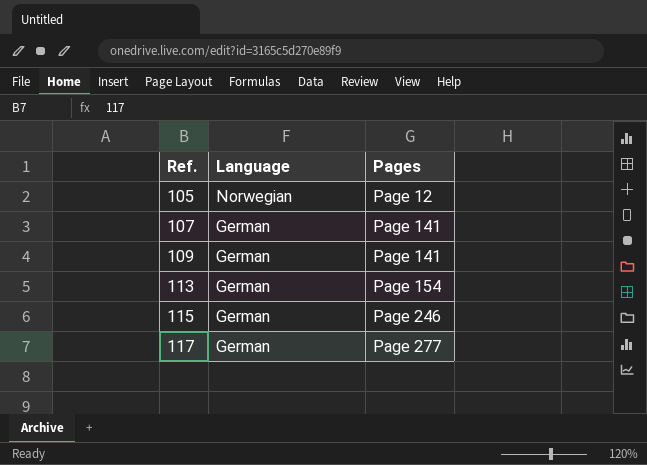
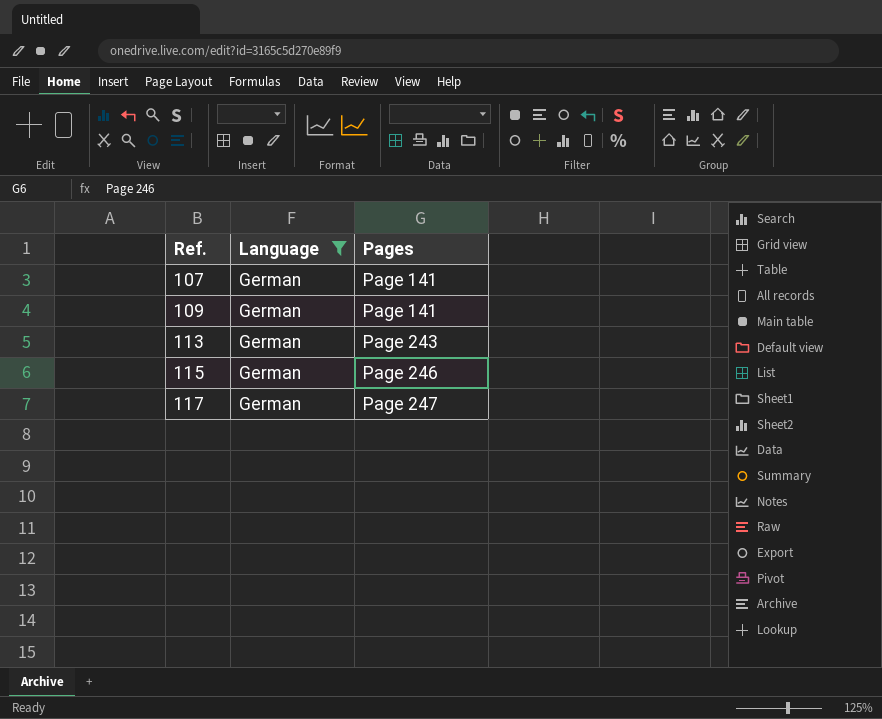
filter: none -> Language = German
113 | Pages: Page 154 -> Page 243
117 | Pages: Page 277 -> Page 247

